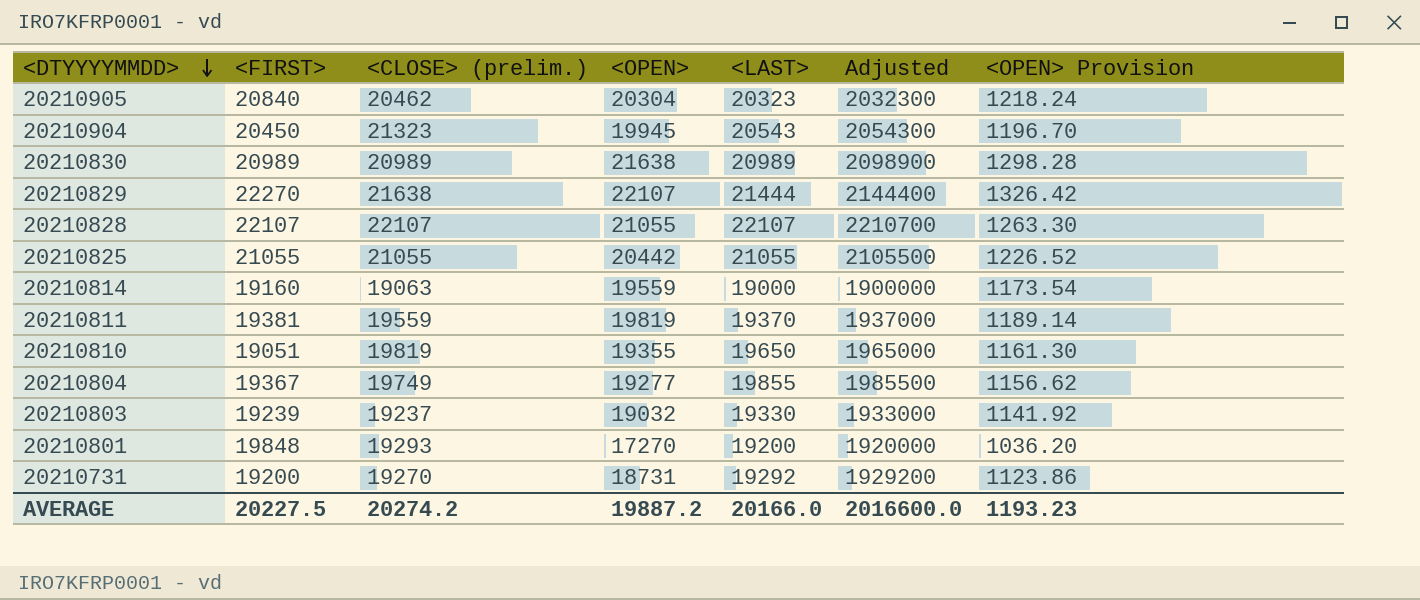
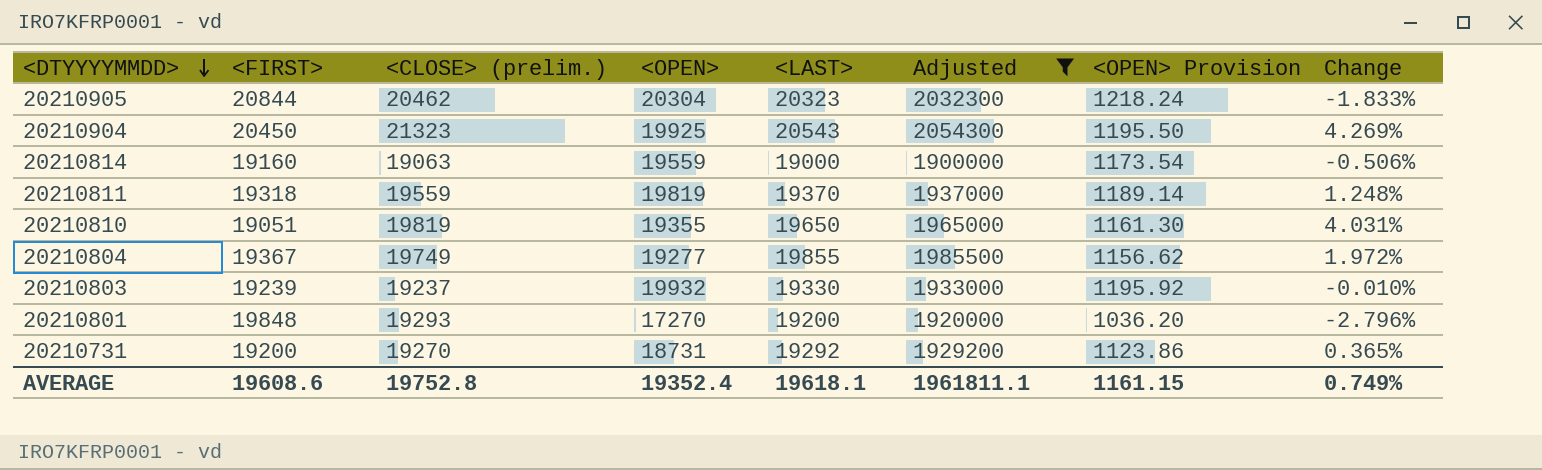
filter: none -> Adjusted <= 2054300
column Change | formula: none -> ([<CLOSE> (prelim.)] - [<FIRST>]) / [<FIRST>]
20210905 | <FIRST>: 20840 -> 20844
20210904 | <OPEN>: 19945 -> 19925
20210904 | <OPEN> Provision: 1196.70 -> 1195.50
20210811 | <FIRST>: 19381 -> 19318
20210803 | <OPEN>: 19032 -> 19932
20210803 | <OPEN> Provision: 1141.92 -> 1195.92
AVERAGE | <FIRST>: 20227.5 -> 19608.6
AVERAGE | <CLOSE> (prelim.): 20274.2 -> 19752.8
AVERAGE | <OPEN>: 19887.2 -> 19352.4
AVERAGE | <LAST>: 20166.0 -> 19618.1
AVERAGE | Adjusted: 2016600.0 -> 1961811.1
AVERAGE | <OPEN> Provision: 1193.23 -> 1161.15

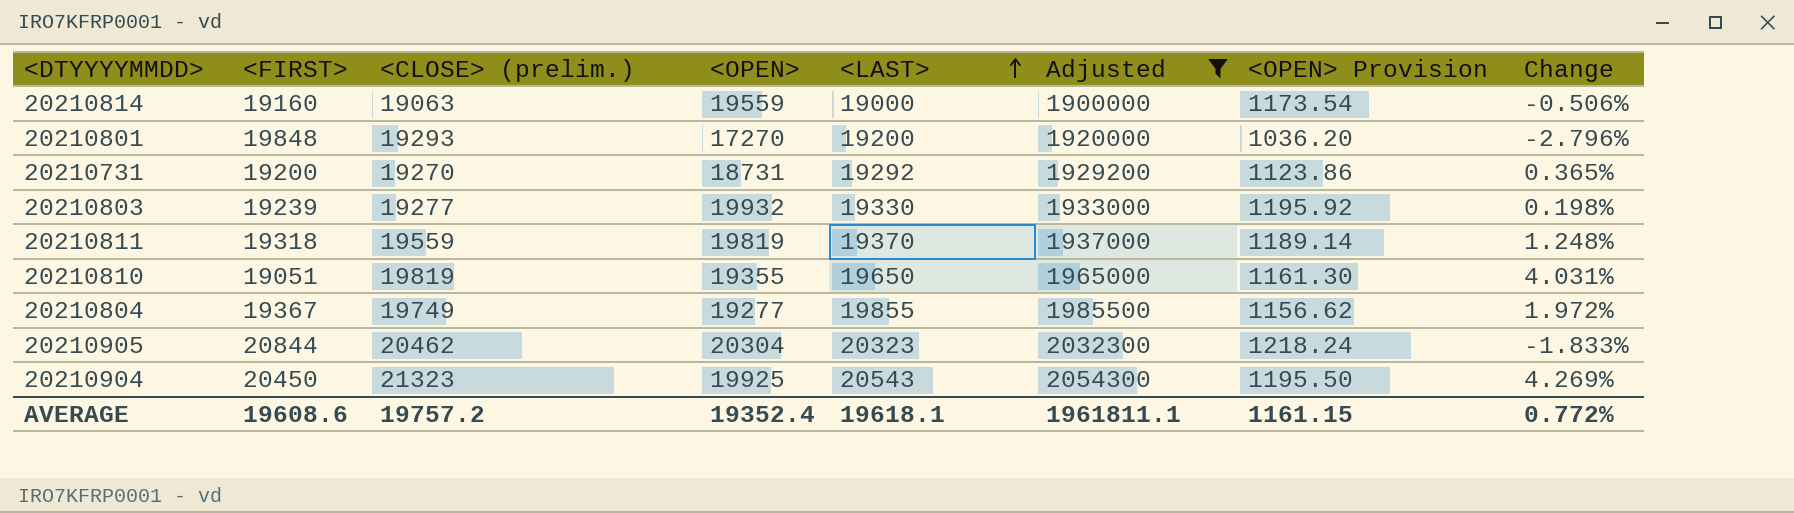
row order: <DTYYYYMMDD> descending -> <LAST> ascending
20210803 | <CLOSE> (prelim.): 19237 -> 19277
20210803 | Change: -0.010% -> 0.198%
AVERAGE | <CLOSE> (prelim.): 19752.8 -> 19757.2
AVERAGE | Change: 0.749% -> 0.772%

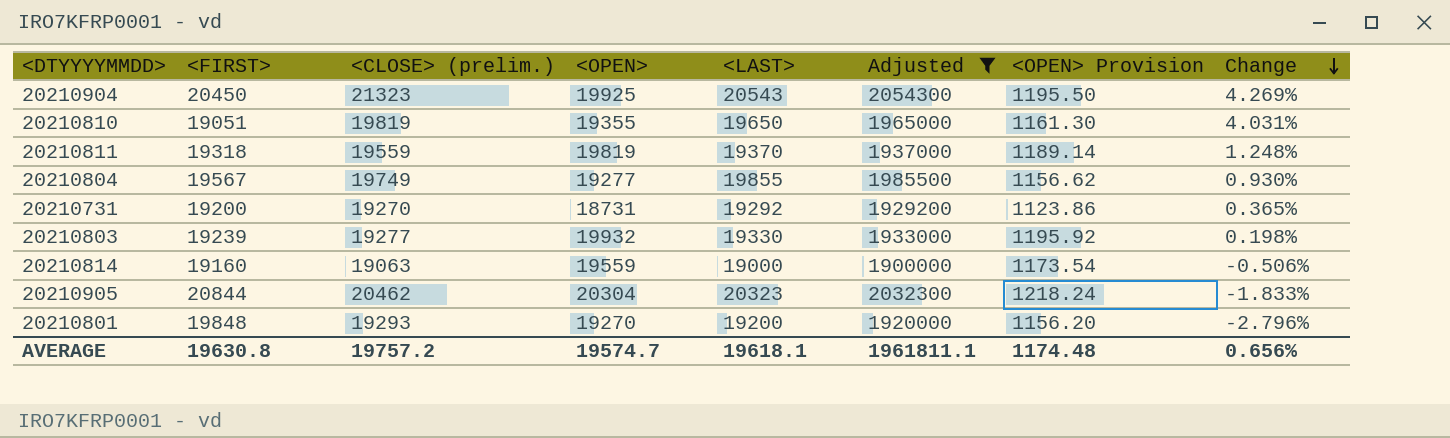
row order: <LAST> ascending -> Change descending
20210804 | <FIRST>: 19367 -> 19567
20210804 | Change: 1.972% -> 0.930%
20210801 | <OPEN>: 17270 -> 19270
20210801 | <OPEN> Provision: 1036.20 -> 1156.20
AVERAGE | <FIRST>: 19608.6 -> 19630.8
AVERAGE | <OPEN>: 19352.4 -> 19574.7
AVERAGE | <OPEN> Provision: 1161.15 -> 1174.48
AVERAGE | Change: 0.772% -> 0.656%

